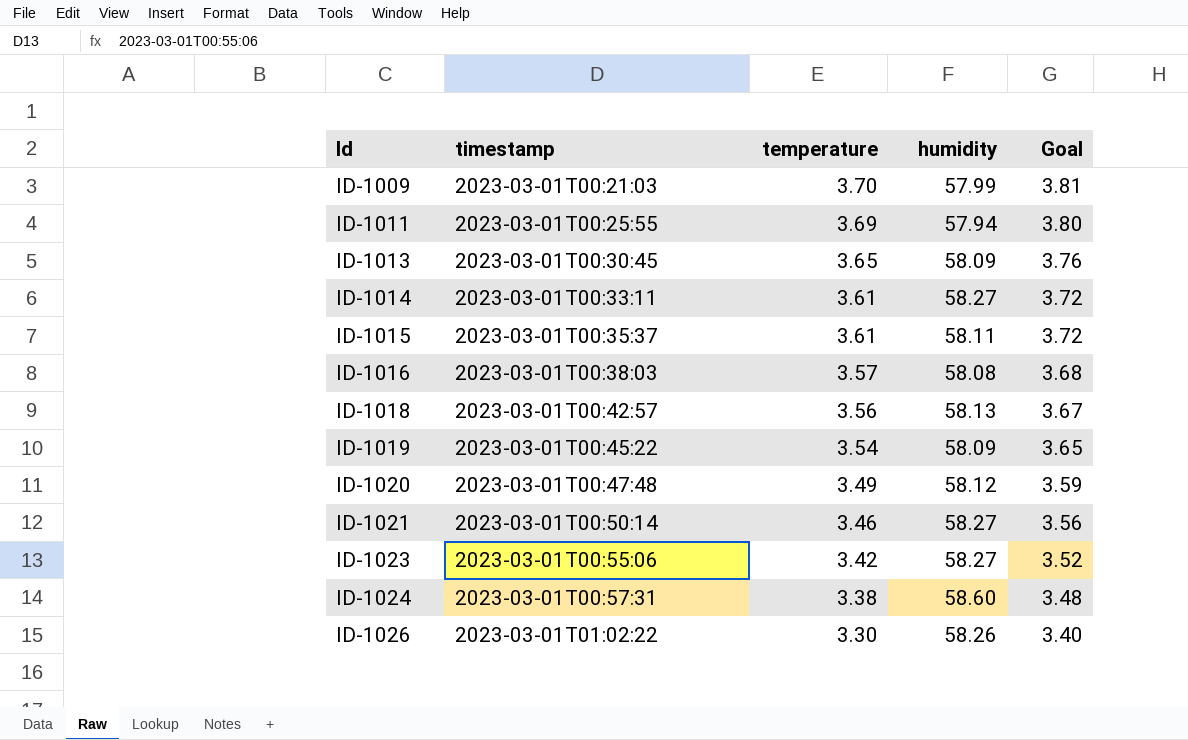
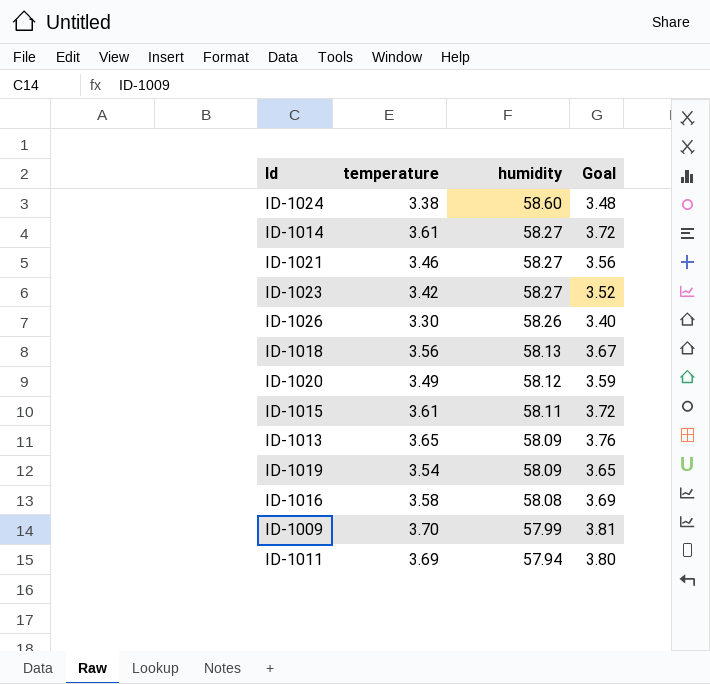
row order: Id ascending -> humidity descending
column timestamp | position: 2 -> none
ID-1016 | temperature: 3.57 -> 3.58
ID-1016 | Goal: 3.68 -> 3.69

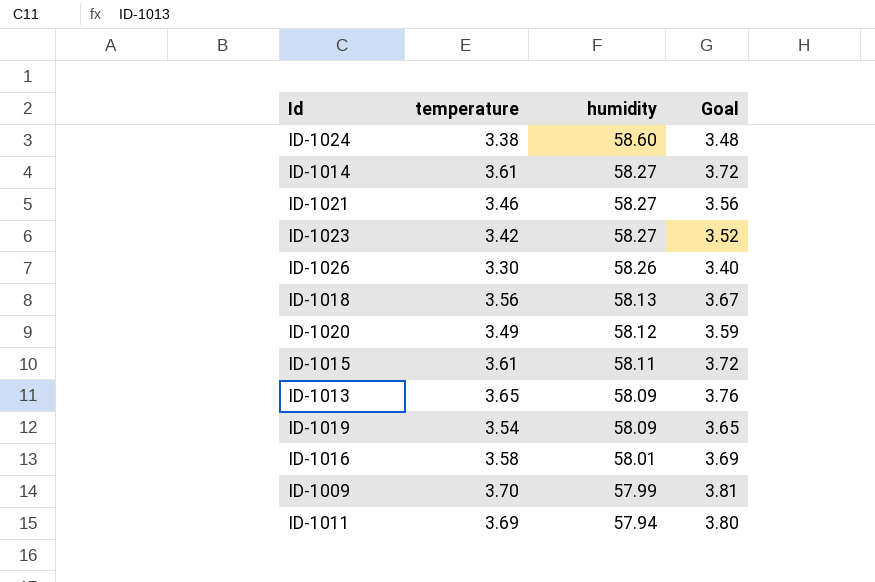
ID-1016 | humidity: 58.08 -> 58.01

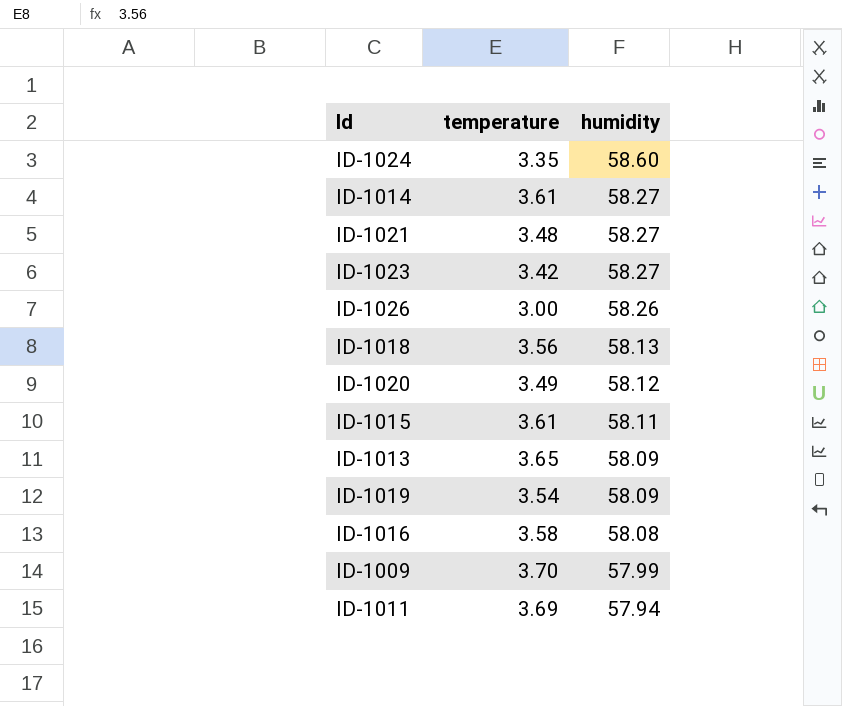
column Goal | formula: [temperature] * 1.03 -> none
ID-1024 | temperature: 3.38 -> 3.35
ID-1021 | temperature: 3.46 -> 3.48
ID-1026 | temperature: 3.30 -> 3.00
ID-1016 | humidity: 58.01 -> 58.08

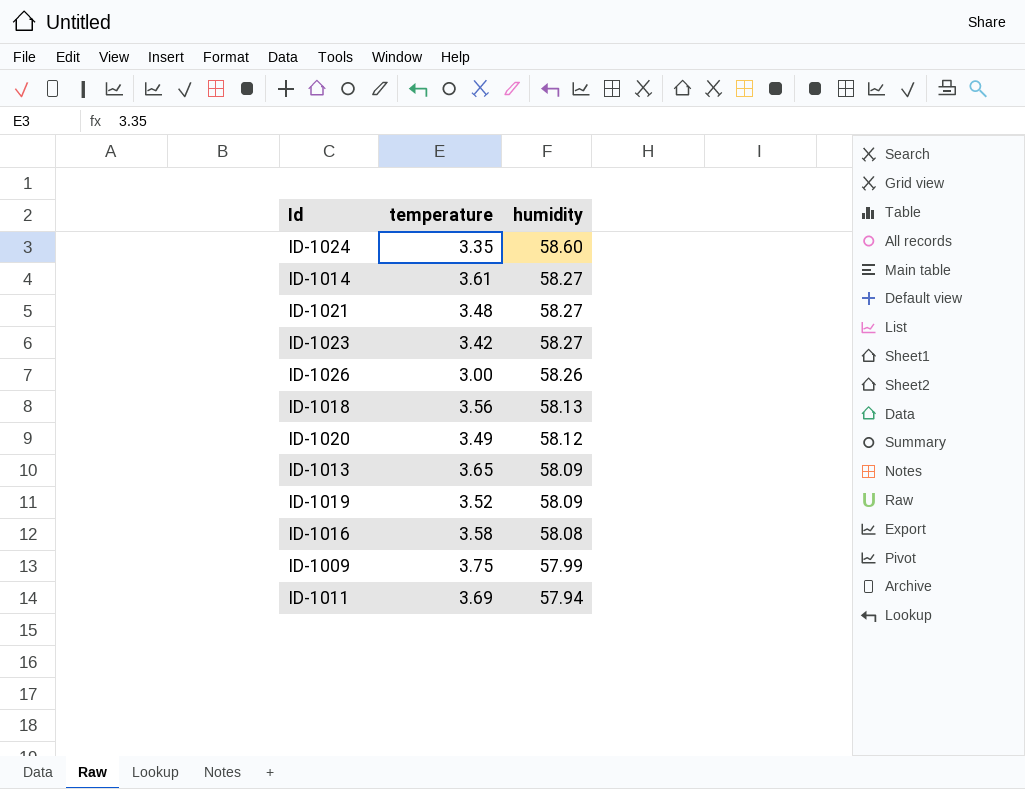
row ID-1015: 3.61 | 58.11 -> none
ID-1019 | temperature: 3.54 -> 3.52
ID-1009 | temperature: 3.70 -> 3.75

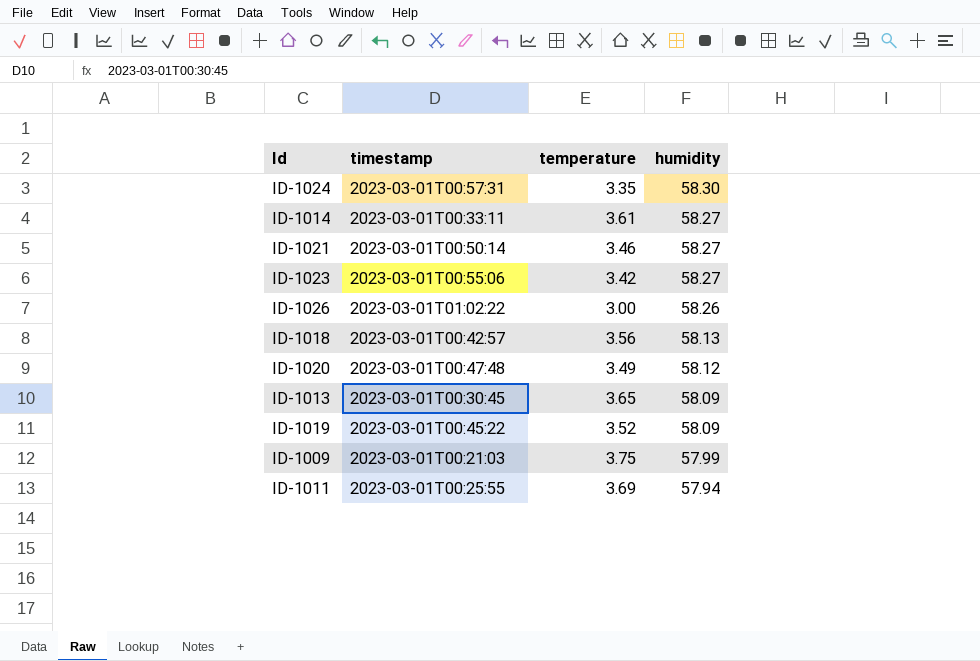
column timestamp | position: none -> 2
row ID-1016: 3.58 | 58.08 -> none
ID-1024 | humidity: 58.60 -> 58.30
ID-1021 | temperature: 3.48 -> 3.46

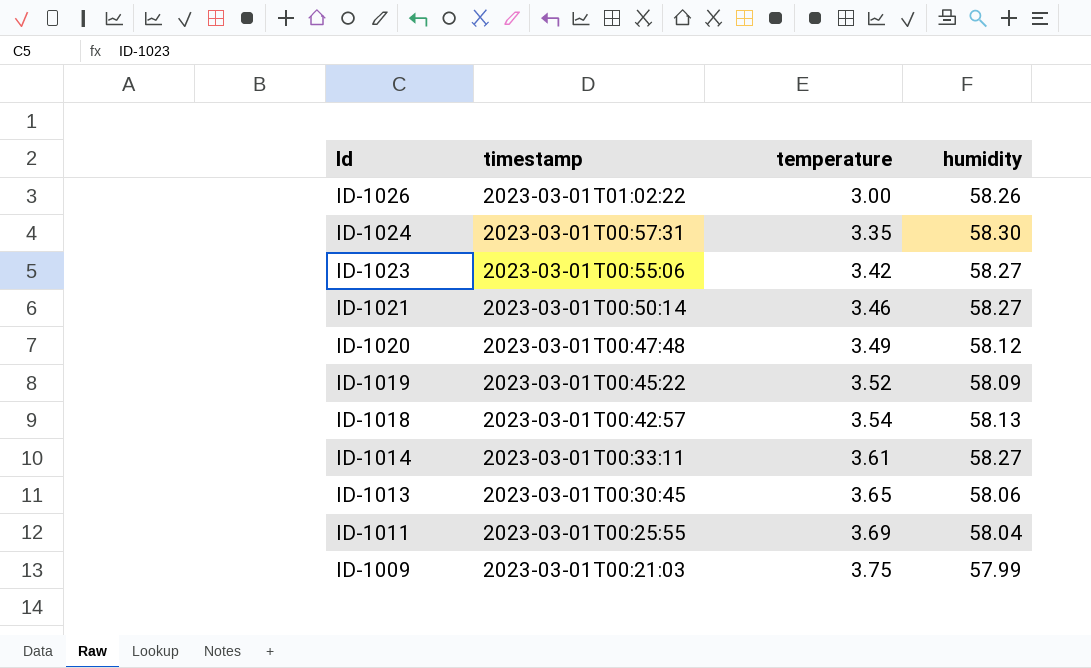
row order: humidity descending -> Id descending
ID-1018 | temperature: 3.56 -> 3.54
ID-1013 | humidity: 58.09 -> 58.06
ID-1011 | humidity: 57.94 -> 58.04

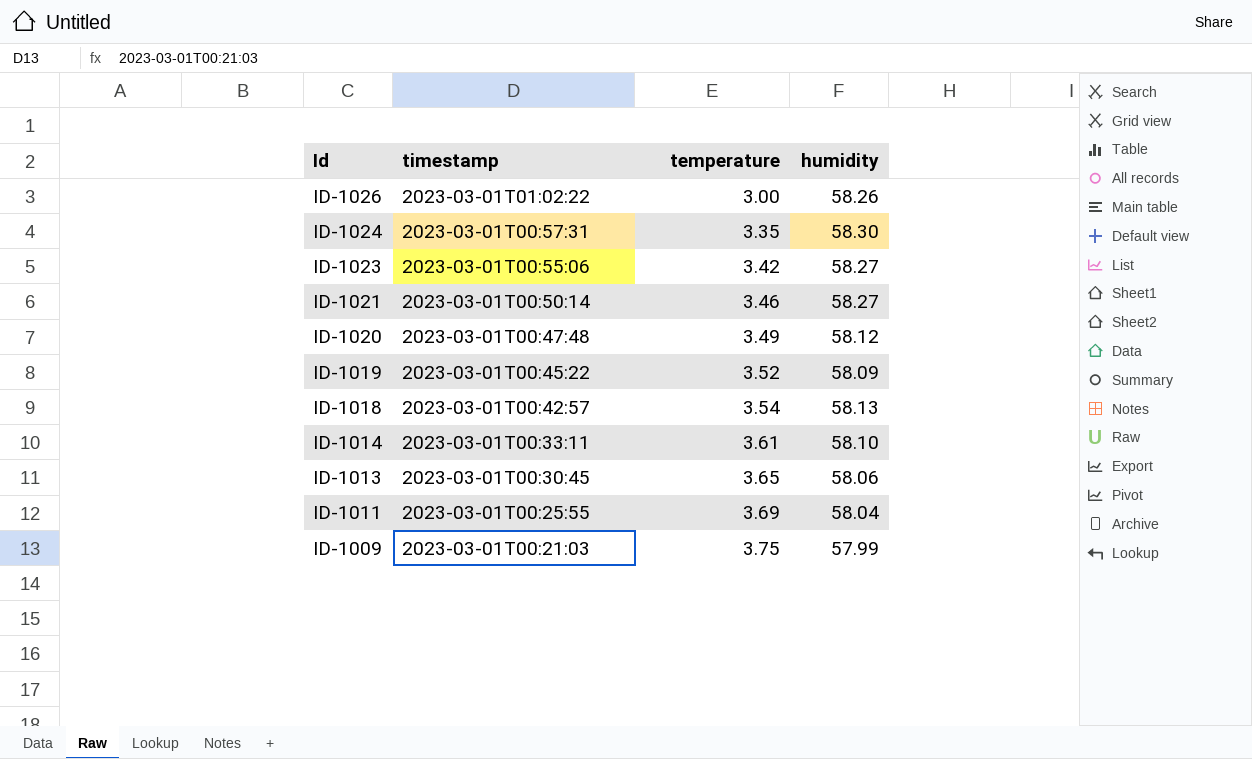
ID-1014 | humidity: 58.27 -> 58.10

